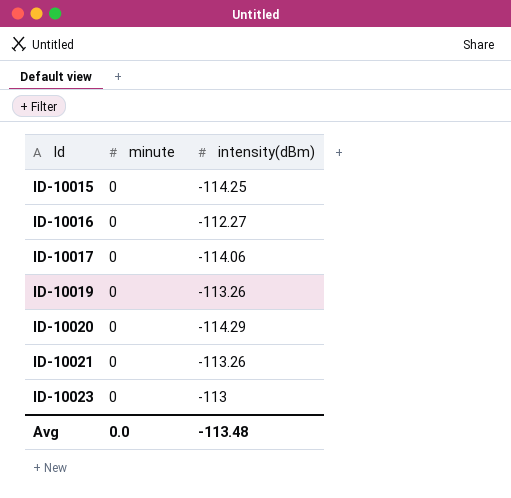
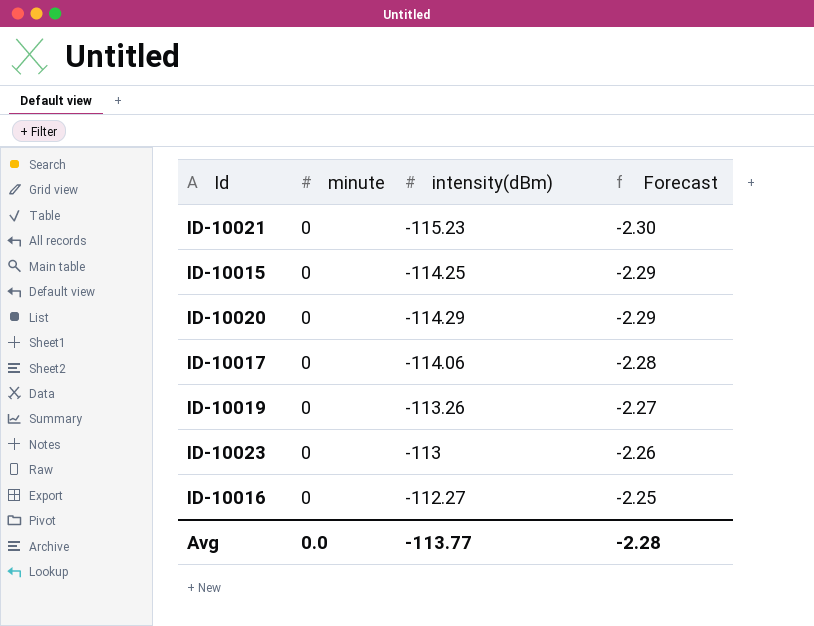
row order: Id ascending -> Forecast ascending
column Forecast | formula: none -> [intensity(dBm)] * 0.02
ID-10021 | intensity(dBm): -113.26 -> -115.23
Avg | intensity(dBm): -113.48 -> -113.77

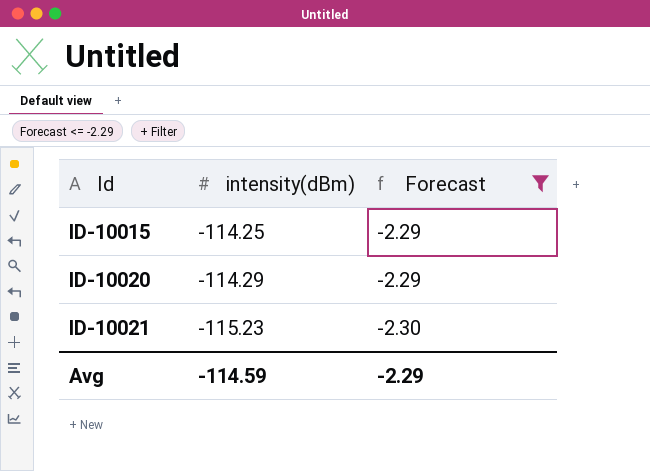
filter: none -> Forecast <= -2.29
row order: Forecast ascending -> Id ascending
column minute | position: 2 -> none
Avg | intensity(dBm): -113.77 -> -114.59
Avg | Forecast: -2.28 -> -2.29

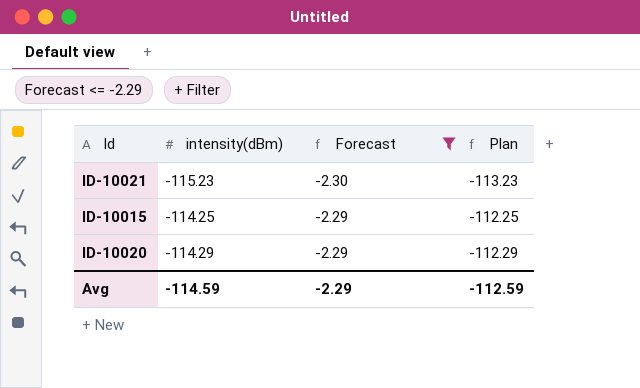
row order: Id ascending -> Forecast ascending
column Plan | formula: none -> [intensity(dBm)] + 2

